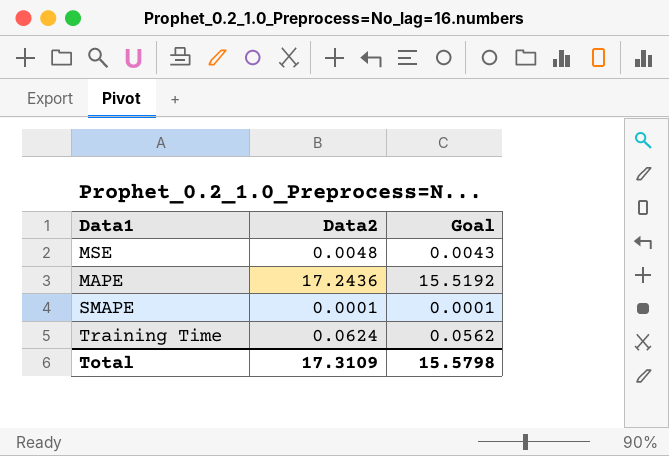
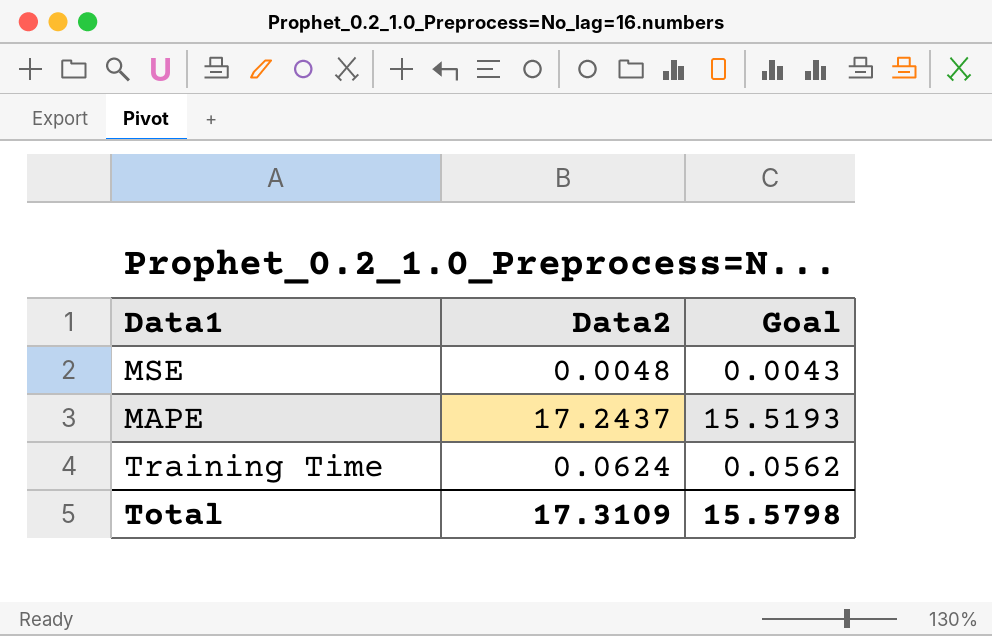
row SMAPE: 0.0001 | 0.0001 -> none
MAPE | Data2: 17.2436 -> 17.2437
MAPE | Goal: 15.5192 -> 15.5193

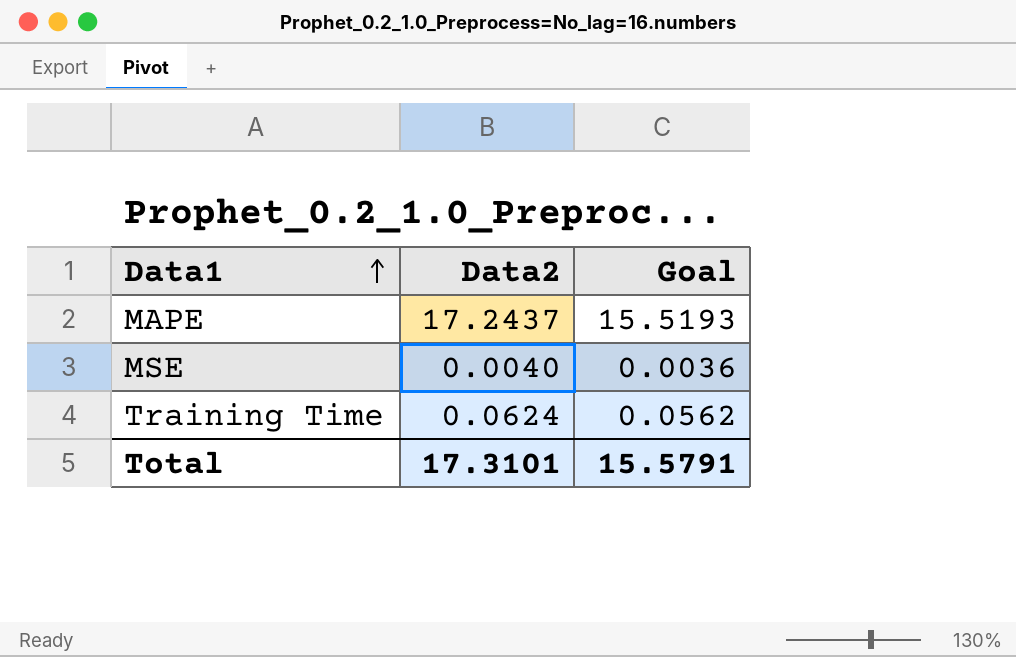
row order: none -> Data1 ascending
MSE | Data2: 0.0048 -> 0.0040
MSE | Goal: 0.0043 -> 0.0036
Total | Data2: 17.3109 -> 17.3101
Total | Goal: 15.5798 -> 15.5791

